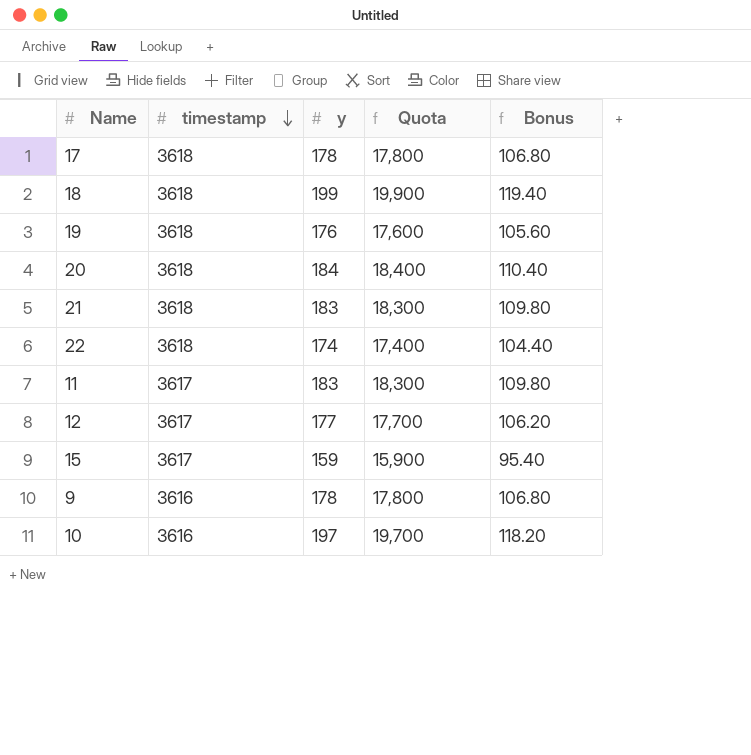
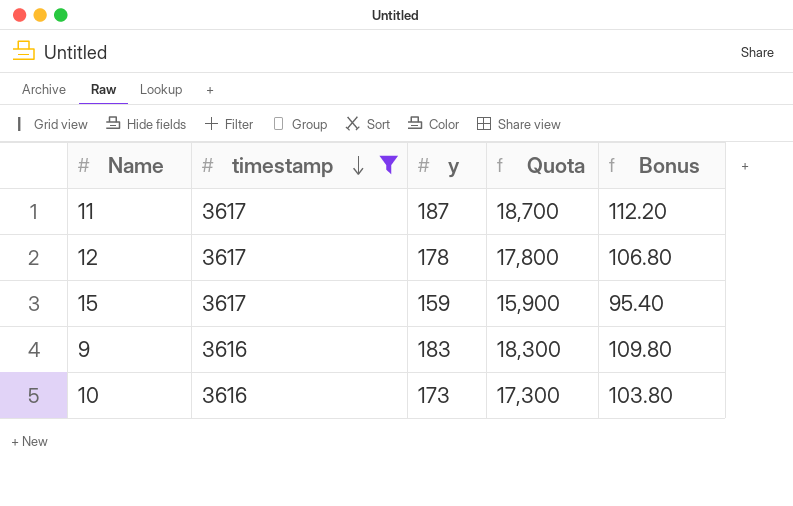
filter: none -> timestamp != 3618
11 | y: 183 -> 187
11 | Quota: 18,300 -> 18,700
11 | Bonus: 109.80 -> 112.20
12 | y: 177 -> 178
12 | Quota: 17,700 -> 17,800
12 | Bonus: 106.20 -> 106.80
9 | y: 178 -> 183
9 | Quota: 17,800 -> 18,300
9 | Bonus: 106.80 -> 109.80
10 | y: 197 -> 173
10 | Quota: 19,700 -> 17,300
10 | Bonus: 118.20 -> 103.80

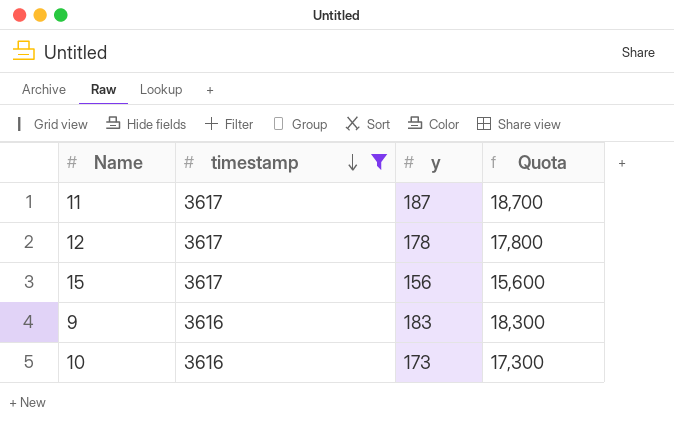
column Bonus | formula: [y] * 0.6 -> none
15 | y: 159 -> 156
15 | Quota: 15,900 -> 15,600

